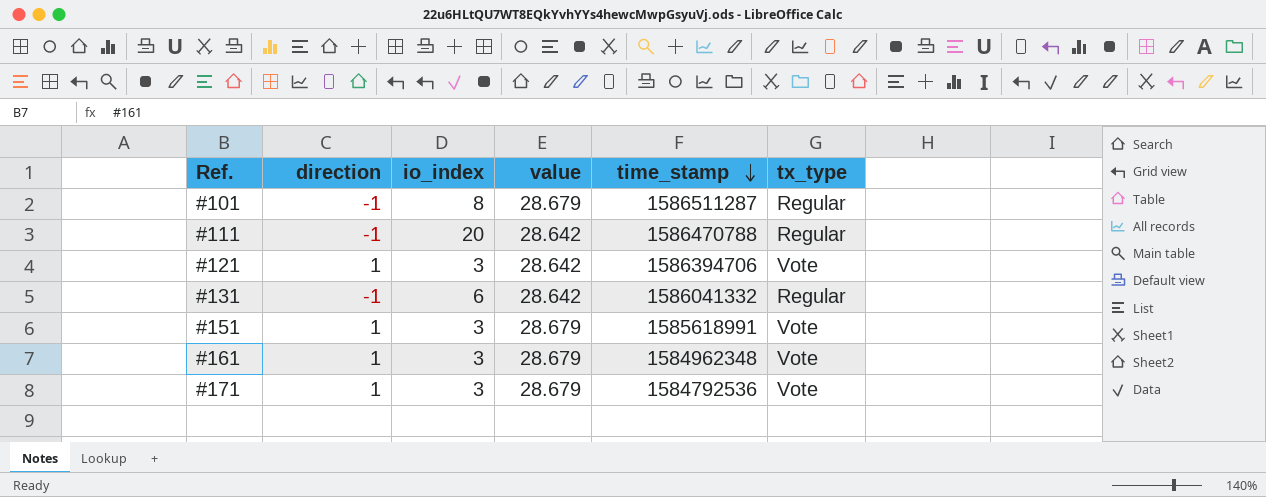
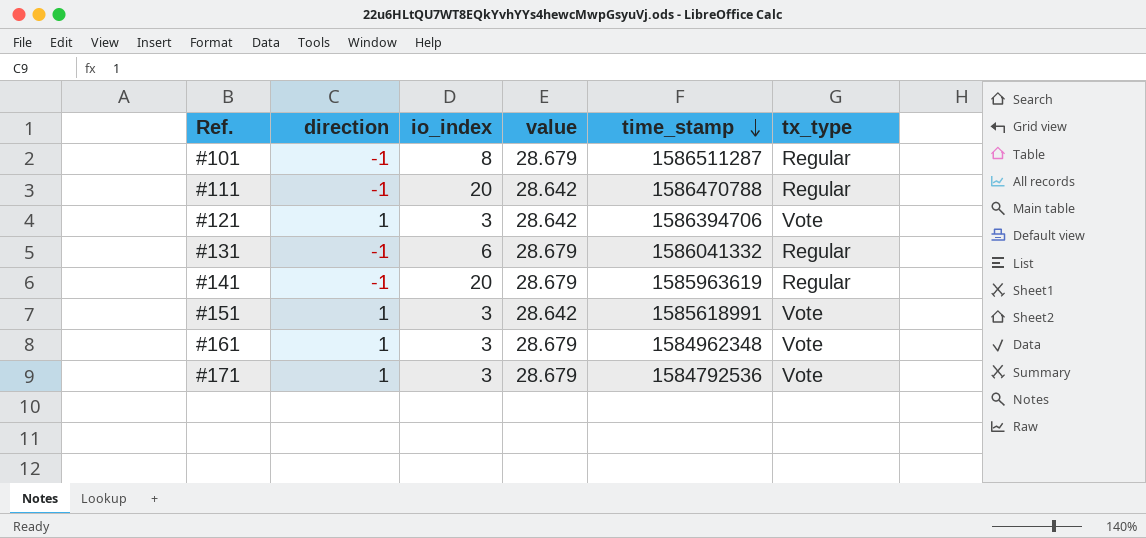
#131 | value: 28.642 -> 28.679
row #141: none -> -1 | 20 | 28.679 | 1585963619 | Regular
#151 | value: 28.679 -> 28.642

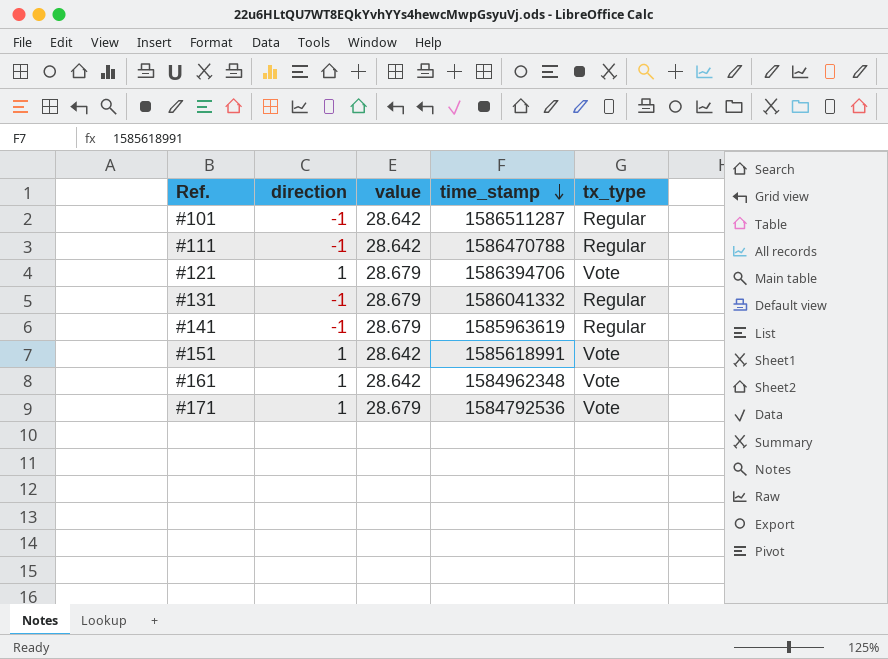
column io_index | position: 3 -> none
#101 | value: 28.679 -> 28.642
#121 | value: 28.642 -> 28.679
#161 | value: 28.679 -> 28.642

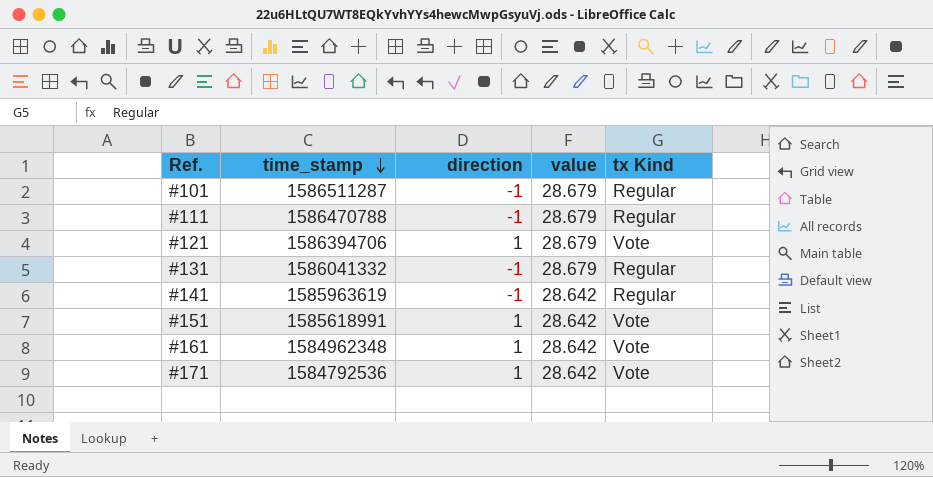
column time_stamp | position: 4 -> 2
column name: tx_type -> tx Kind
#101 | value: 28.642 -> 28.679
#111 | value: 28.642 -> 28.679
#141 | value: 28.679 -> 28.642
#171 | value: 28.679 -> 28.642

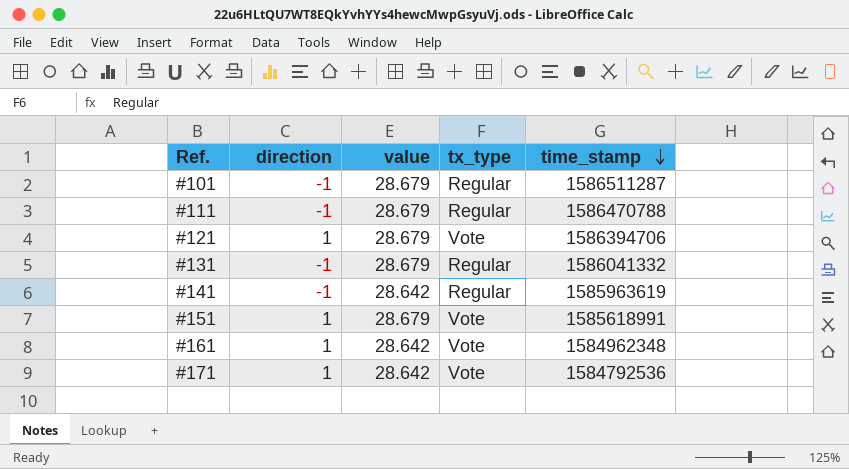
column name: tx Kind -> tx_type
column time_stamp | position: 2 -> 5
#151 | value: 28.642 -> 28.679

